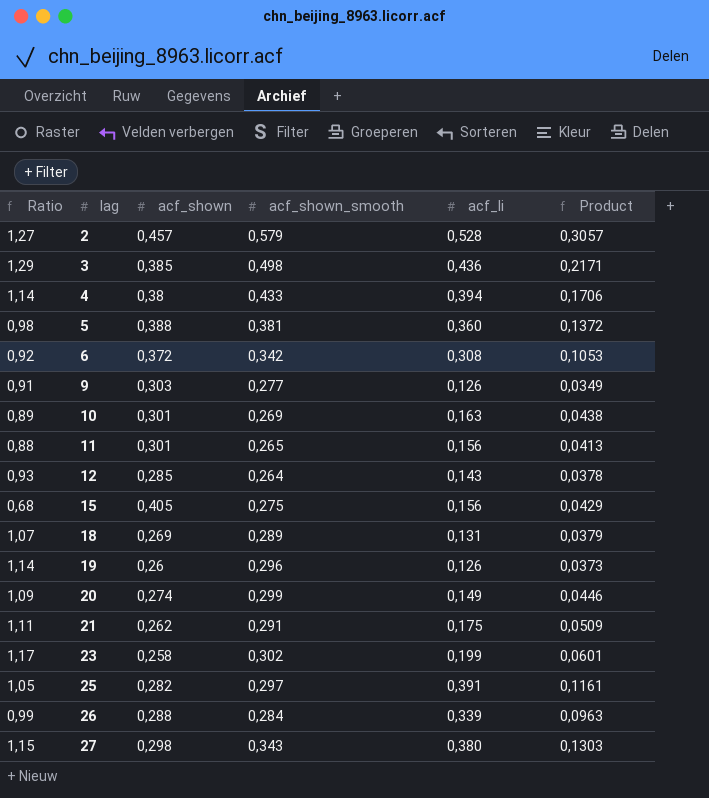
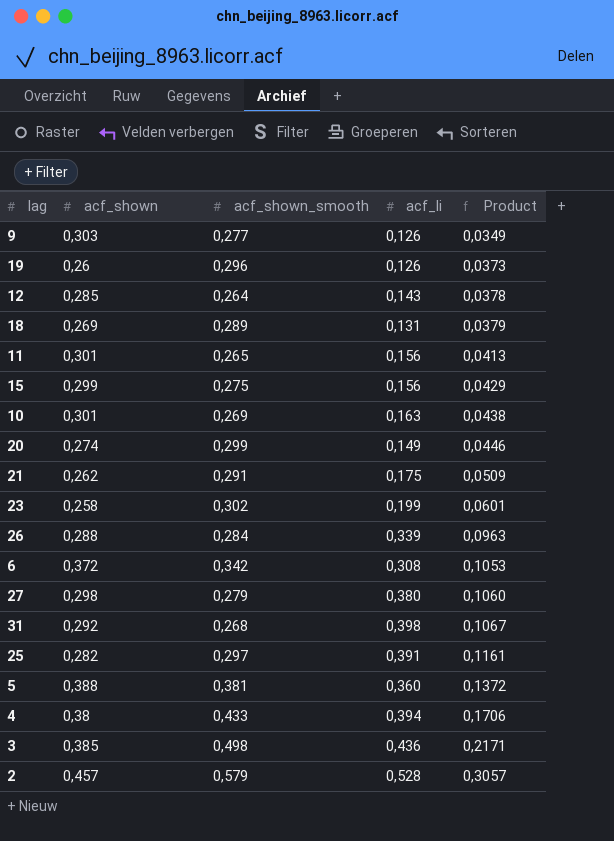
row order: lag ascending -> Product ascending
column Ratio | formula: [acf_shown_smooth] / [acf_shown] -> none
15 | acf_shown: 0,405 -> 0,299
27 | acf_shown_smooth: 0,343 -> 0,279
27 | Product: 0,1303 -> 0,1060
row 31: none -> 0,292 | 0,268 | 0,398 | 0,1067

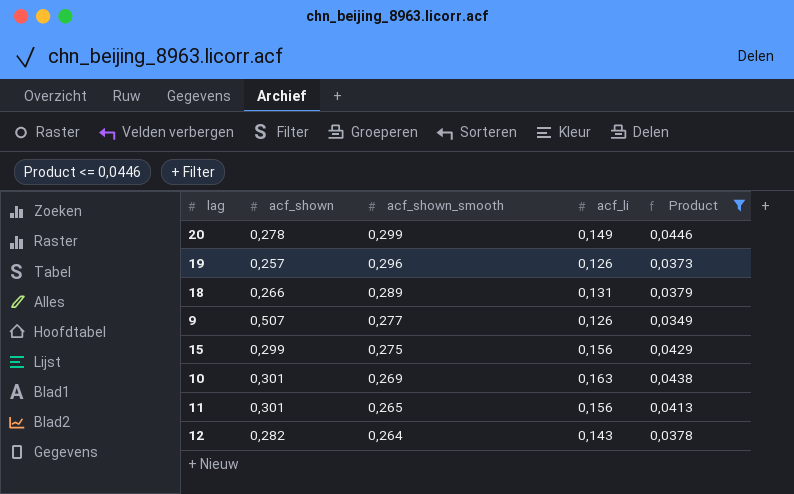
filter: none -> Product <= 0,0446
row order: Product ascending -> acf_shown_smooth descending
20 | acf_shown: 0,274 -> 0,278
19 | acf_shown: 0,26 -> 0,257
18 | acf_shown: 0,269 -> 0,266
9 | acf_shown: 0,303 -> 0,507
12 | acf_shown: 0,285 -> 0,282

